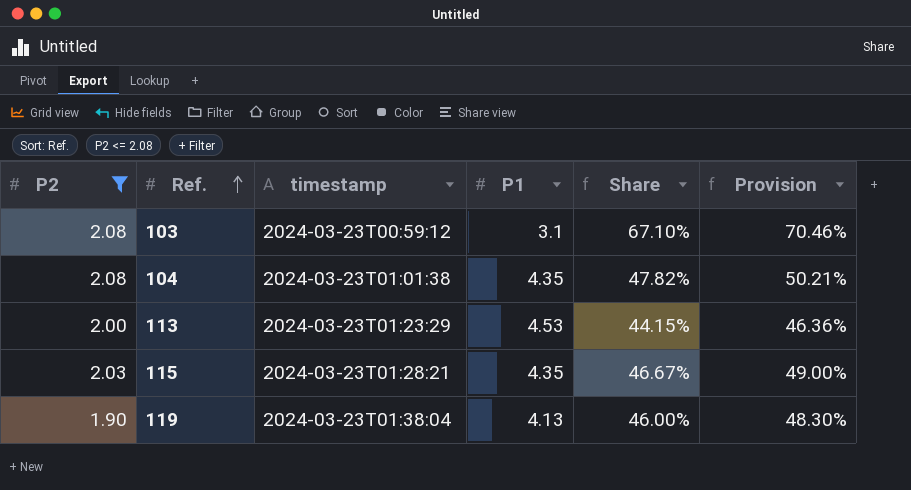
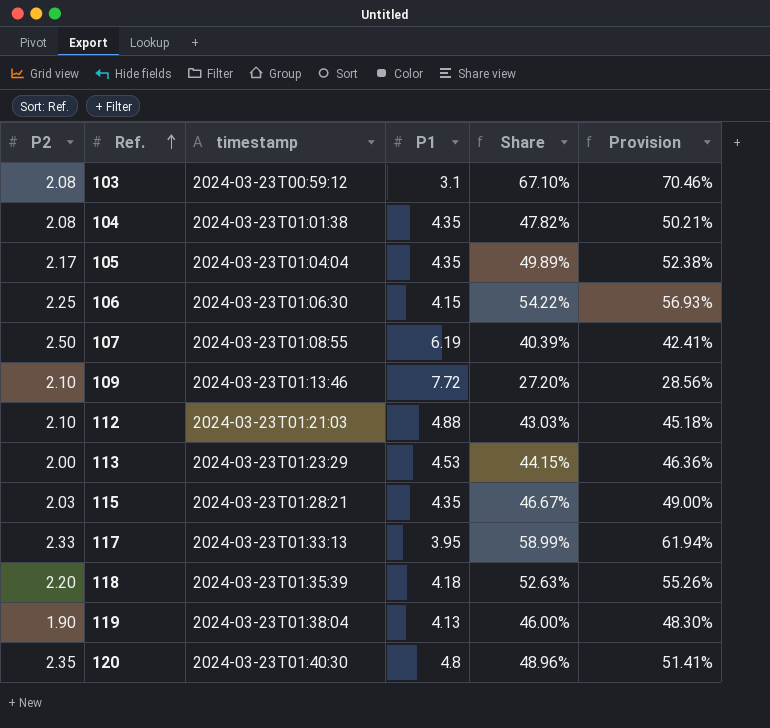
filter: P2 <= 2.08 -> none

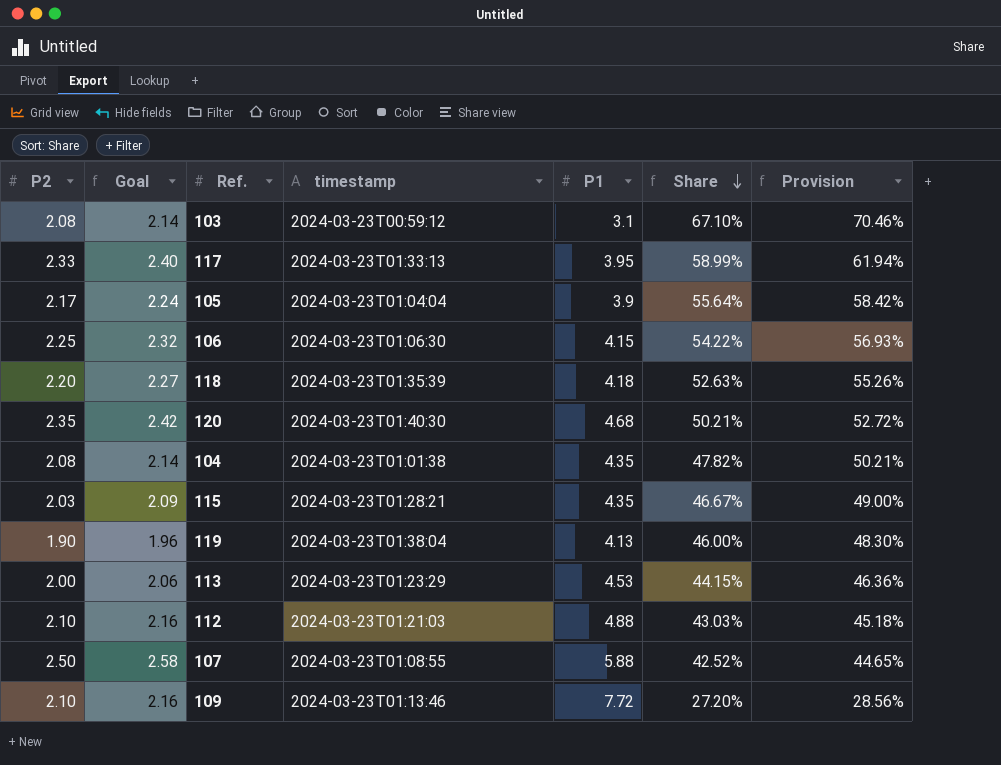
row order: Ref. ascending -> Share descending
column Goal | formula: none -> [P2] * 1.03
105 | P1: 4.35 -> 3.9
105 | Share: 49.89% -> 55.64%
105 | Provision: 52.38% -> 58.42%
120 | P1: 4.8 -> 4.68
120 | Share: 48.96% -> 50.21%
120 | Provision: 51.41% -> 52.72%
107 | P1: 6.19 -> 5.88
107 | Share: 40.39% -> 42.52%
107 | Provision: 42.41% -> 44.65%

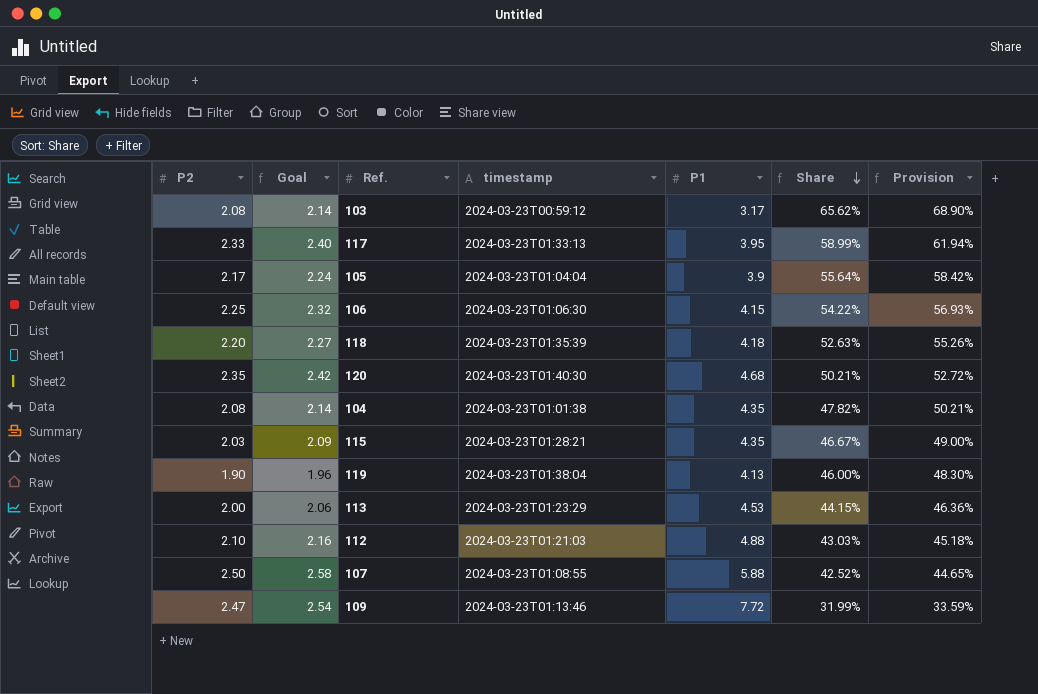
103 | P1: 3.1 -> 3.17
103 | Share: 67.10% -> 65.62%
103 | Provision: 70.46% -> 68.90%
109 | P2: 2.10 -> 2.47
109 | Goal: 2.16 -> 2.54
109 | Share: 27.20% -> 31.99%
109 | Provision: 28.56% -> 33.59%

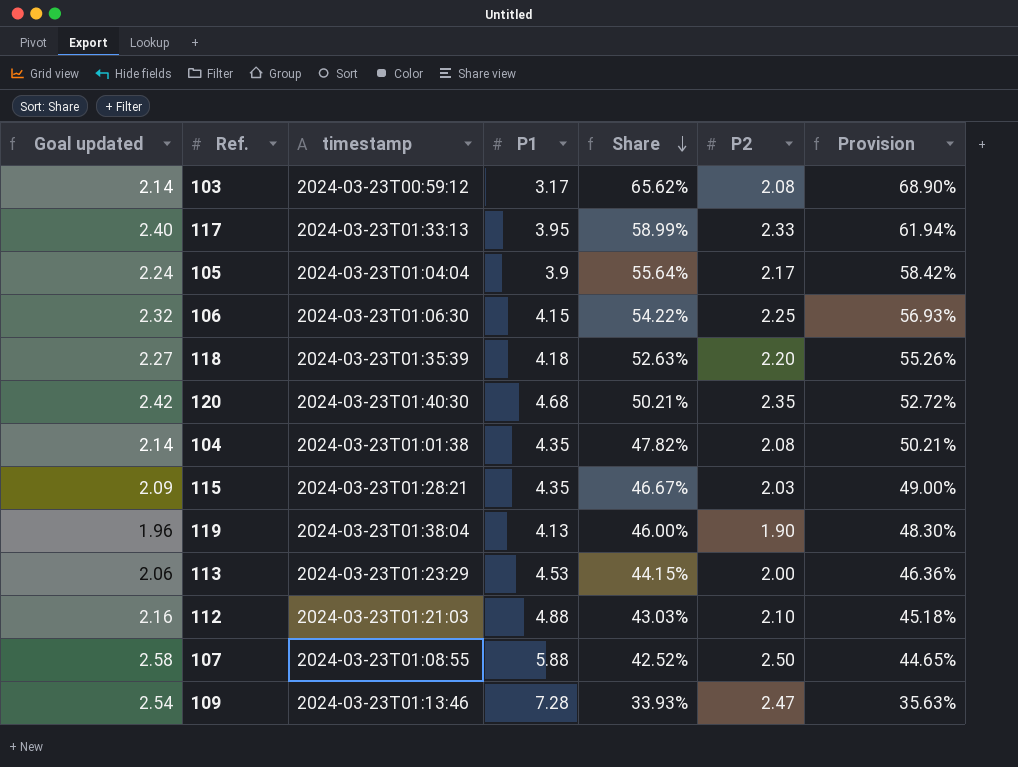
column name: Goal -> Goal updated
column P2 | position: 1 -> 6
109 | P1: 7.72 -> 7.28
109 | Share: 31.99% -> 33.93%
109 | Provision: 33.59% -> 35.63%

